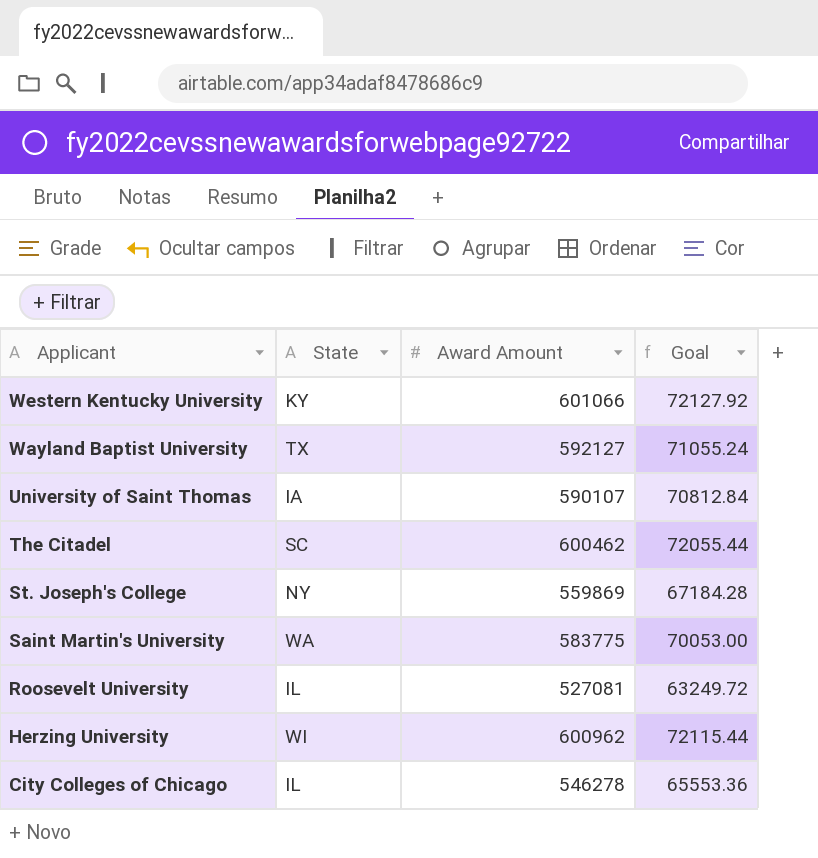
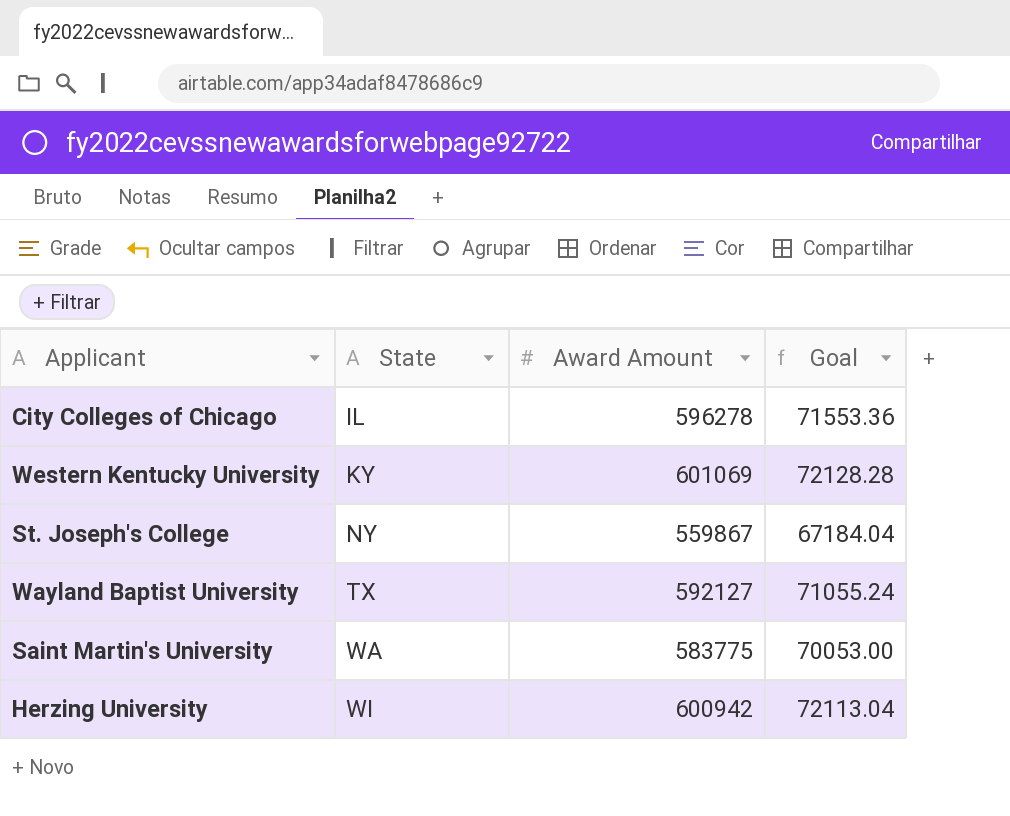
row order: Applicant descending -> State ascending
row University of Saint Thomas: IA | 590107 | 70812.84 -> none
row The Citadel: SC | 600462 | 72055.44 -> none
row Roosevelt University: IL | 527081 | 63249.72 -> none
City Colleges of Chicago | Award Amount: 546278 -> 596278
City Colleges of Chicago | Goal: 65553.36 -> 71553.36
Western Kentucky University | Award Amount: 601066 -> 601069
Western Kentucky University | Goal: 72127.92 -> 72128.28
St. Joseph's College | Award Amount: 559869 -> 559867
St. Joseph's College | Goal: 67184.28 -> 67184.04
Herzing University | Award Amount: 600962 -> 600942
Herzing University | Goal: 72115.44 -> 72113.04

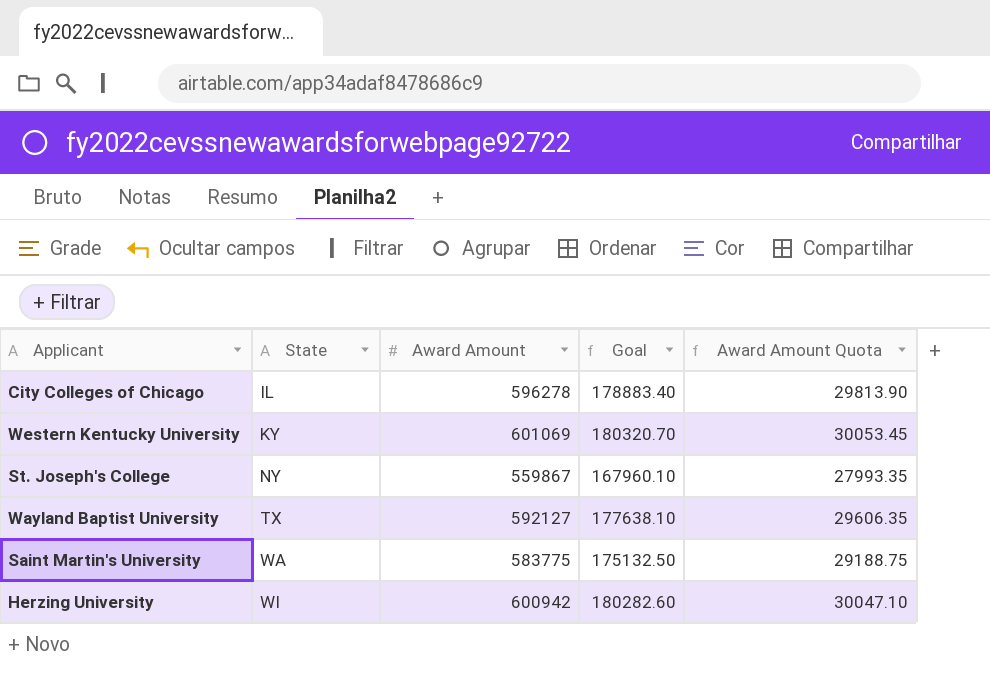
column Goal | formula: [Award Amount] * 0.12 -> [Award Amount] * 0.3
column Award Amount Quota | formula: none -> [Award Amount] * 0.05

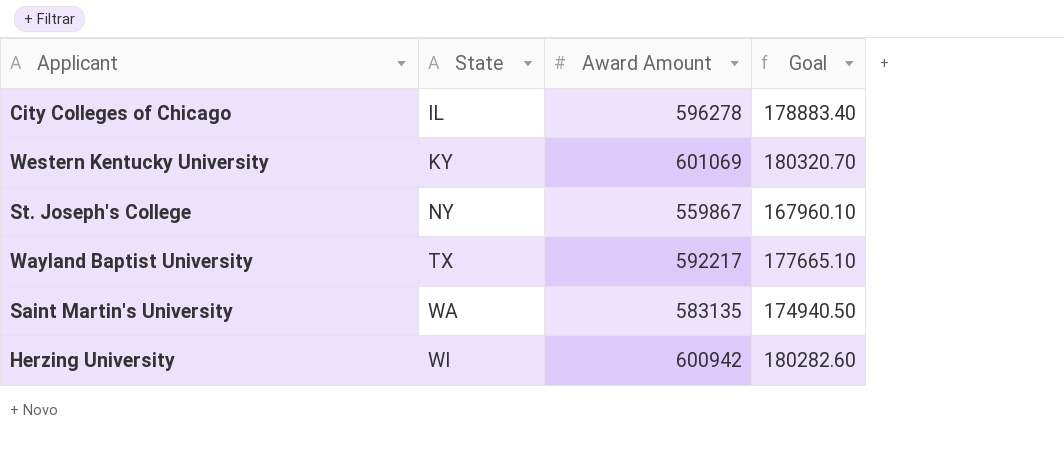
column Award Amount Quota | formula: [Award Amount] * 0.05 -> none
Wayland Baptist University | Award Amount: 592127 -> 592217
Wayland Baptist University | Goal: 177638.10 -> 177665.10
Saint Martin's University | Award Amount: 583775 -> 583135
Saint Martin's University | Goal: 175132.50 -> 174940.50

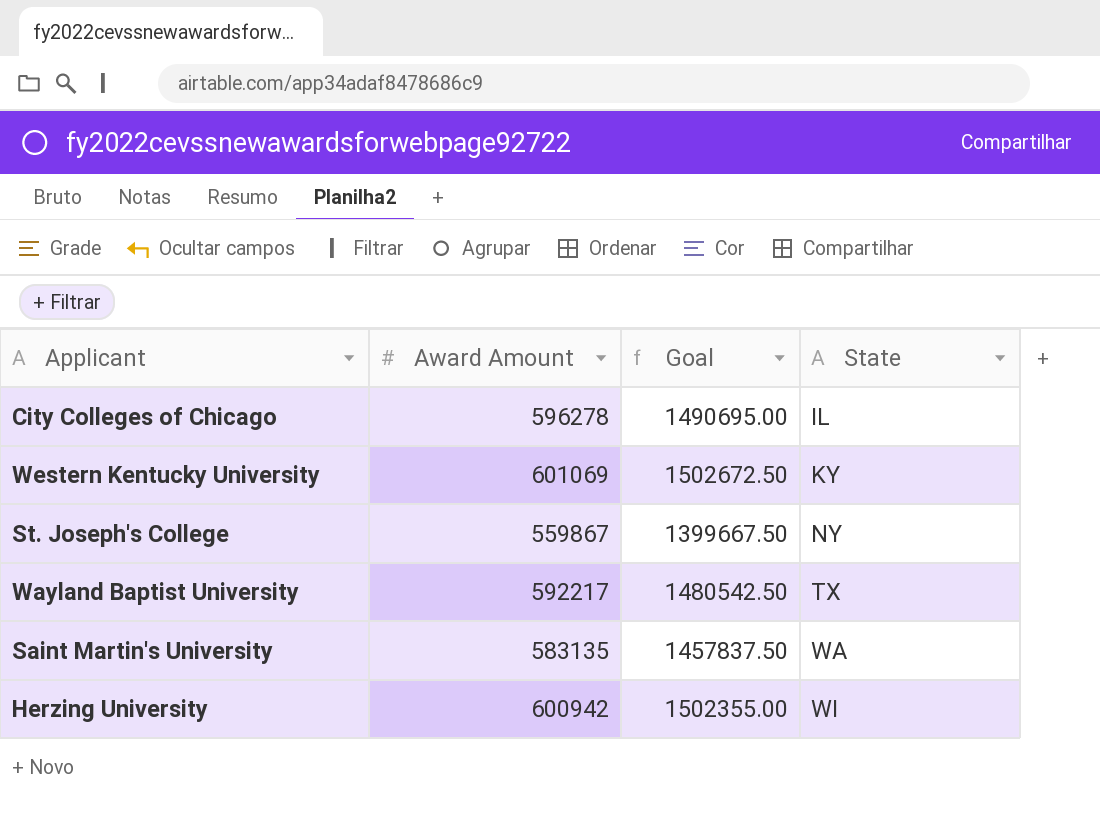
column Goal | formula: [Award Amount] * 0.3 -> [Award Amount] * 2.5
column State | position: 2 -> 4

